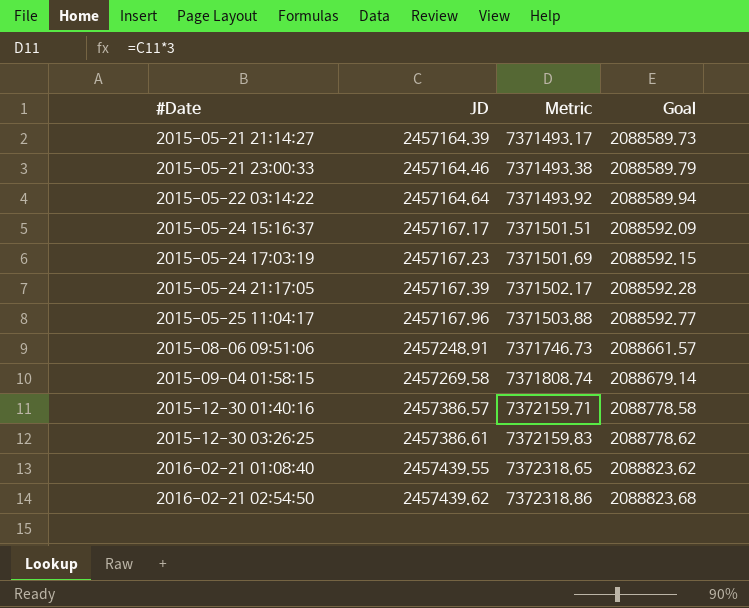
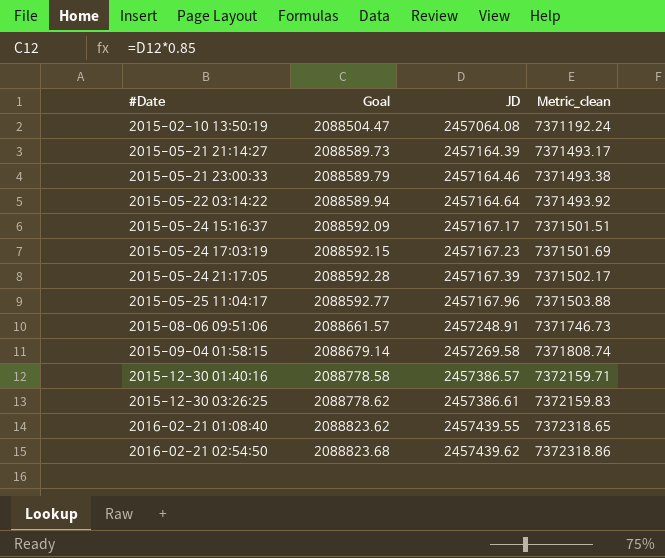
column Goal | position: 4 -> 2
column name: Metric -> Metric_clean
row 2015-02-10 13:50:19: none -> 2088504.47 | 2457064.08 | 7371192.24

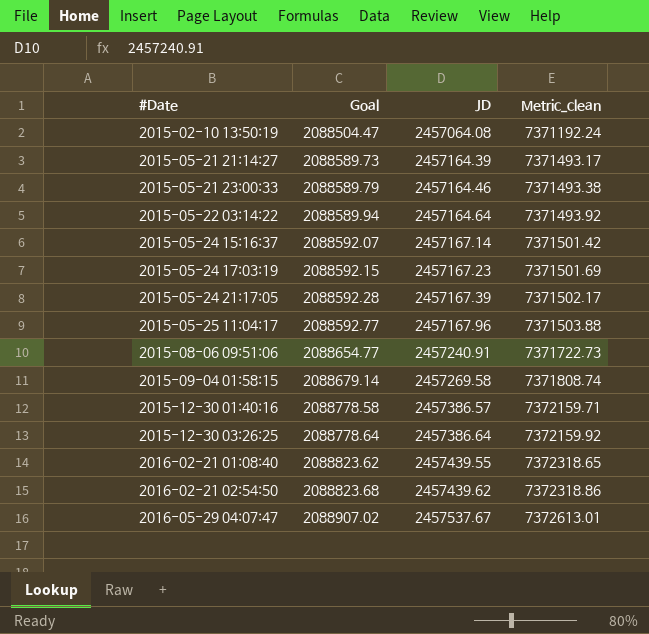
2015-05-24 15:16:37 | Goal: 2088592.09 -> 2088592.07
2015-05-24 15:16:37 | JD: 2457167.17 -> 2457167.14
2015-05-24 15:16:37 | Metric_clean: 7371501.51 -> 7371501.42
2015-08-06 09:51:06 | Goal: 2088661.57 -> 2088654.77
2015-08-06 09:51:06 | JD: 2457248.91 -> 2457240.91
2015-08-06 09:51:06 | Metric_clean: 7371746.73 -> 7371722.73
2015-12-30 03:26:25 | Goal: 2088778.62 -> 2088778.64
2015-12-30 03:26:25 | JD: 2457386.61 -> 2457386.64
2015-12-30 03:26:25 | Metric_clean: 7372159.83 -> 7372159.92
row 2016-05-29 04:07:47: none -> 2088907.02 | 2457537.67 | 7372613.01

